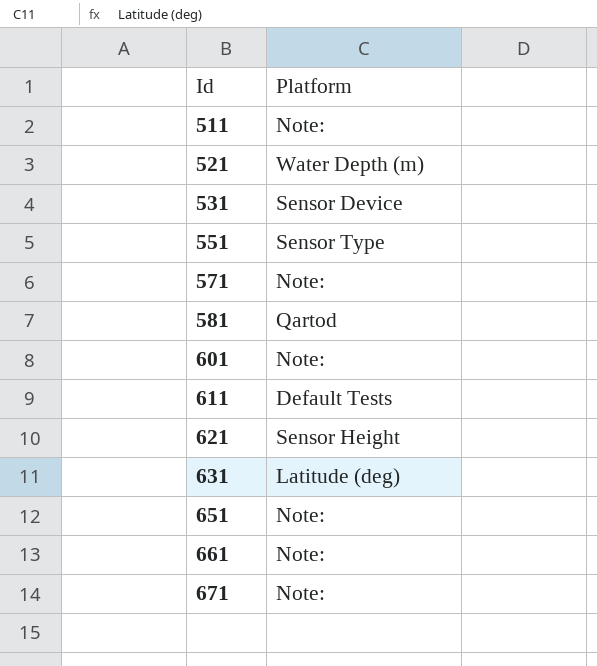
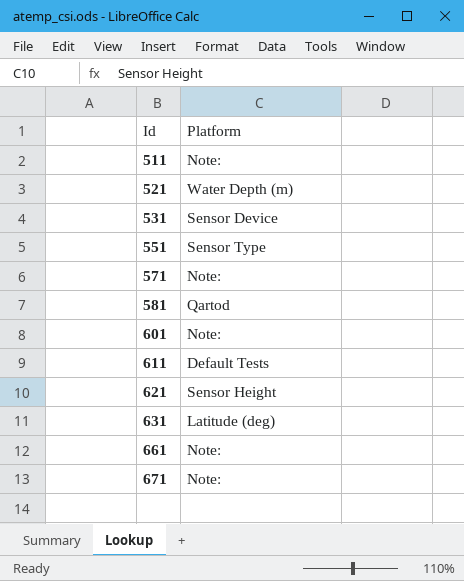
row 651: Note: -> none

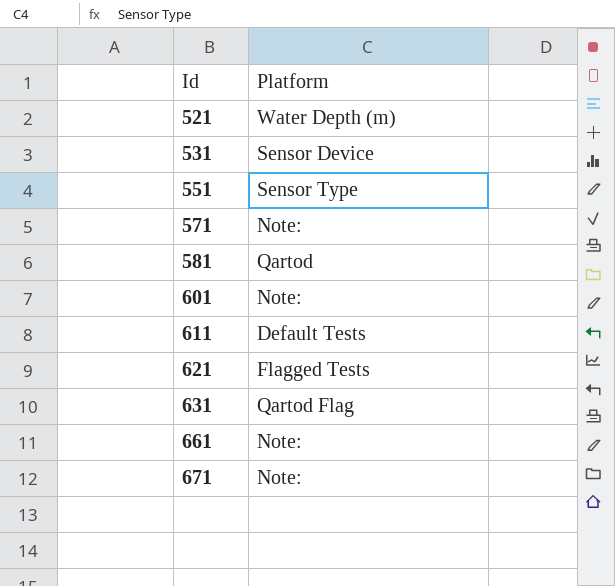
row 511: Note: -> none
621 | Platform: Sensor Height -> Flagged Tests
631 | Platform: Latitude (deg) -> Qartod Flag

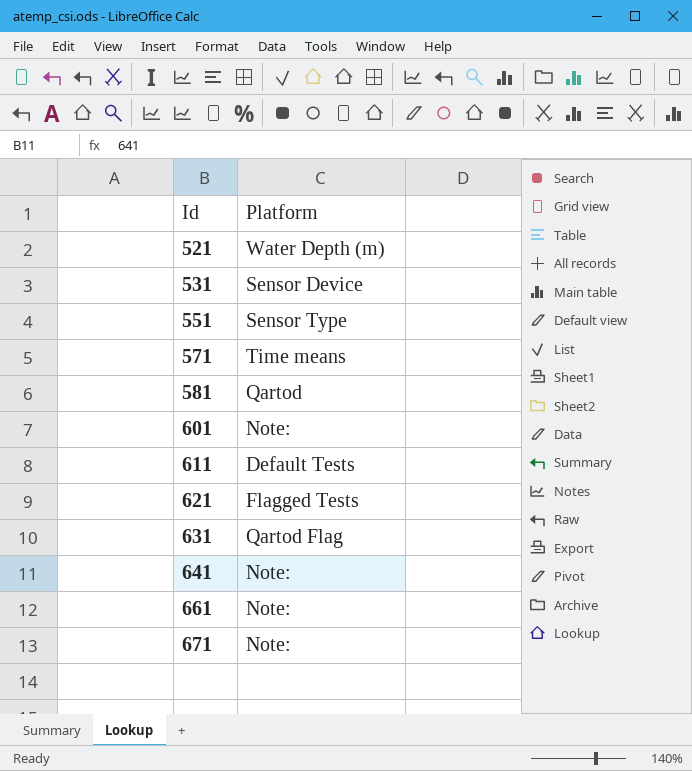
571 | Platform: Note: -> Time means
row 641: none -> Note:

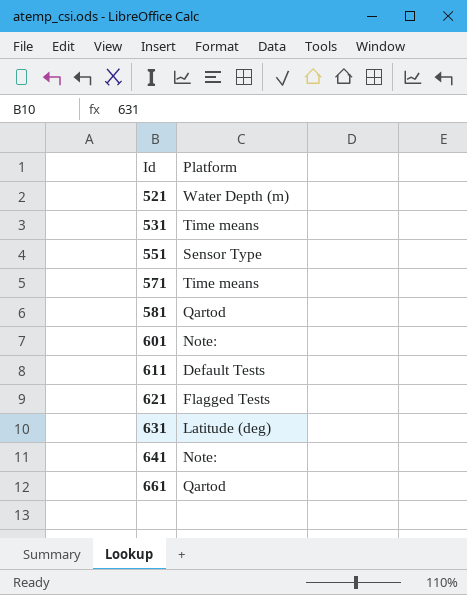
row 671: Note: -> none
531 | Platform: Sensor Device -> Time means
631 | Platform: Qartod Flag -> Latitude (deg)
661 | Platform: Note: -> Qartod

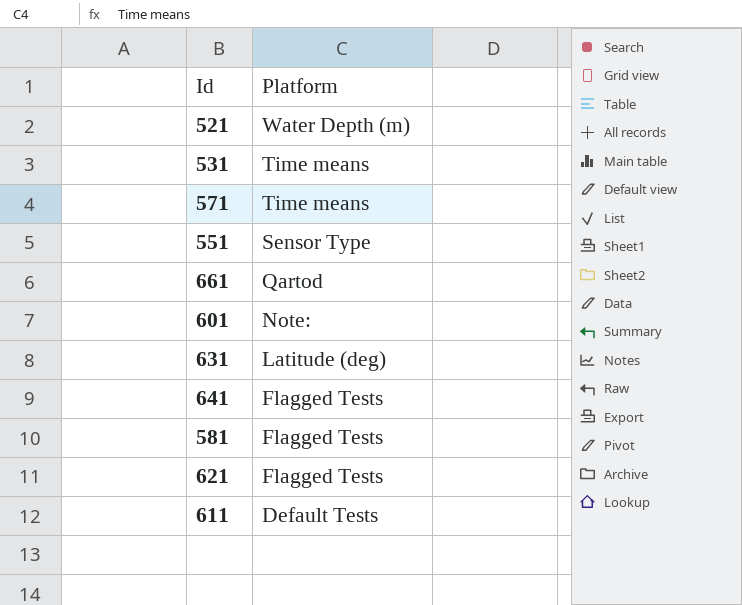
row order: Id ascending -> Platform descending
641 | Platform: Note: -> Flagged Tests
581 | Platform: Qartod -> Flagged Tests

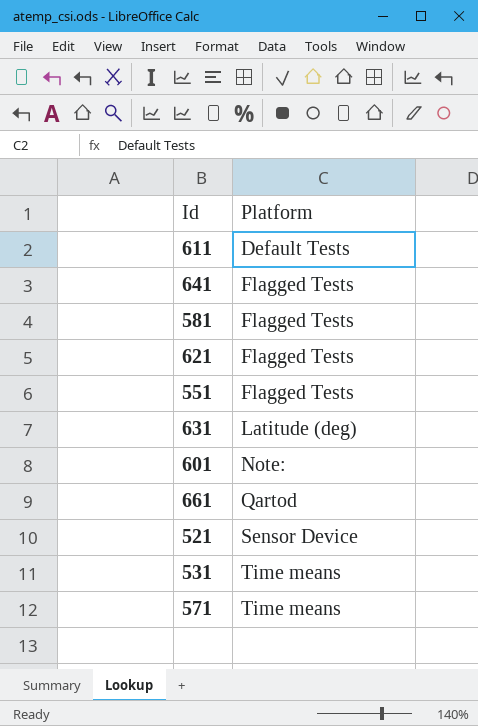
row order: Platform descending -> Platform ascending
551 | Platform: Sensor Type -> Flagged Tests
521 | Platform: Water Depth (m) -> Sensor Device

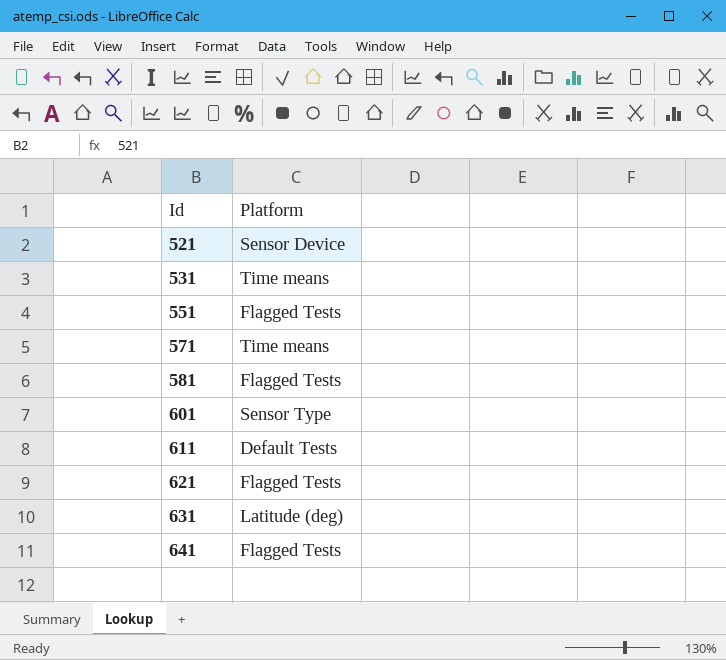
row order: Platform ascending -> Id ascending
row 661: Qartod -> none
601 | Platform: Note: -> Sensor Type

